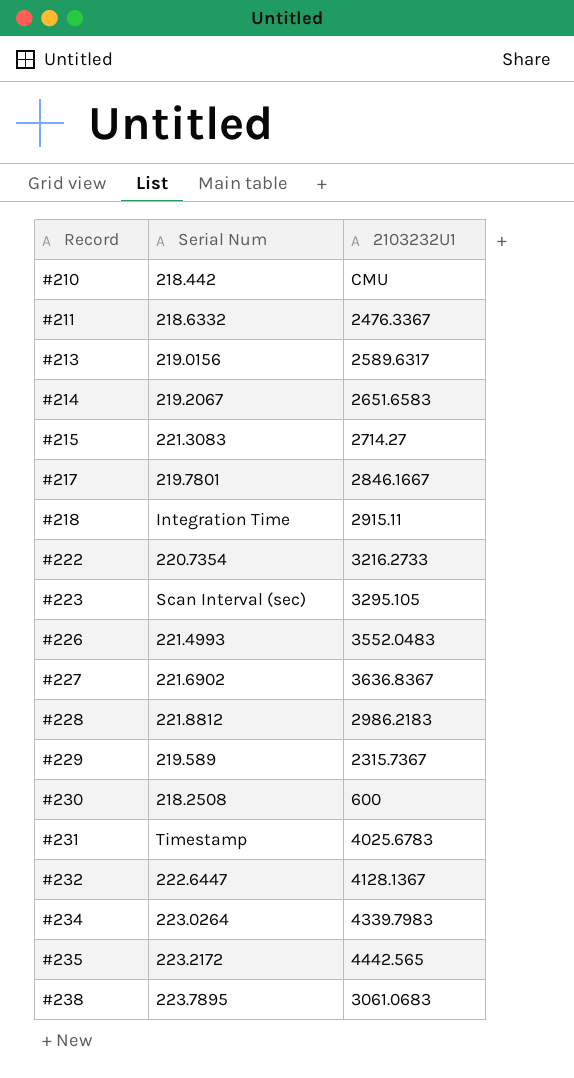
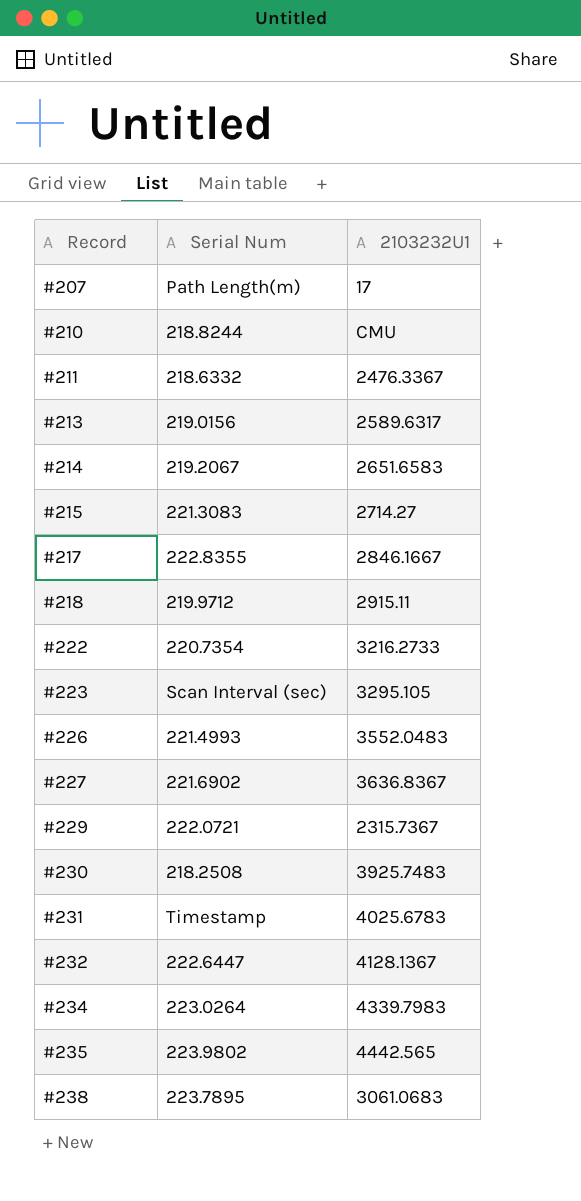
row #228: 221.8812 | 2986.2183 -> none
row #207: none -> Path Length(m) | 17
#210 | Serial Num: 218.442 -> 218.8244
#217 | Serial Num: 219.7801 -> 222.8355
#218 | Serial Num: Integration Time -> 219.9712
#229 | Serial Num: 219.589 -> 222.0721
#230 | 2103232U1: 600 -> 3925.7483
#235 | Serial Num: 223.2172 -> 223.9802

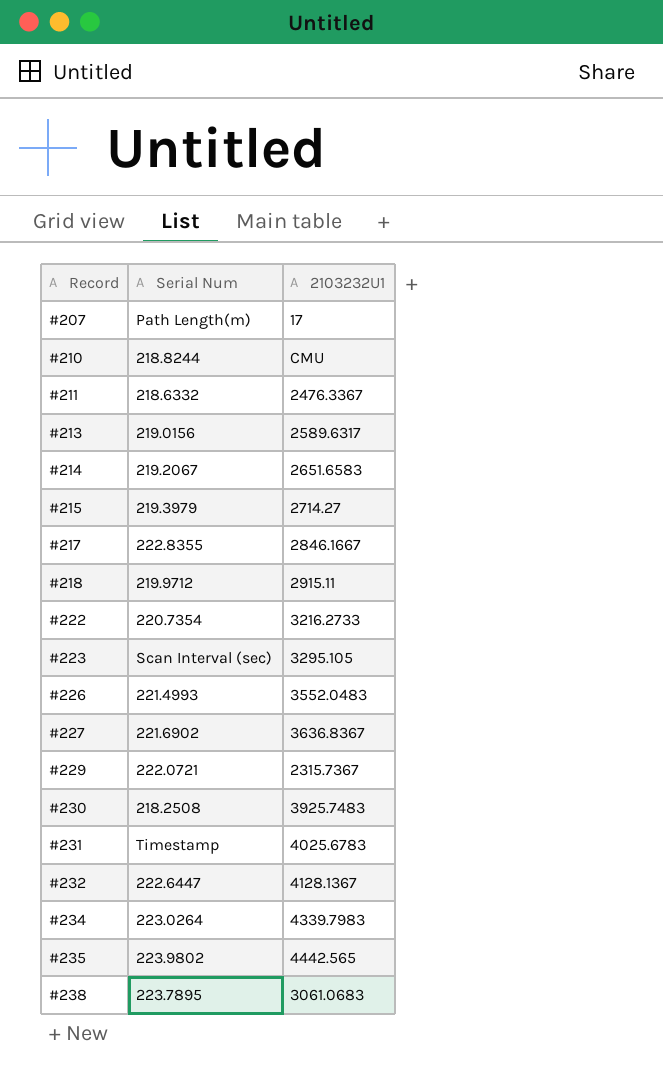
#215 | Serial Num: 221.3083 -> 219.3979

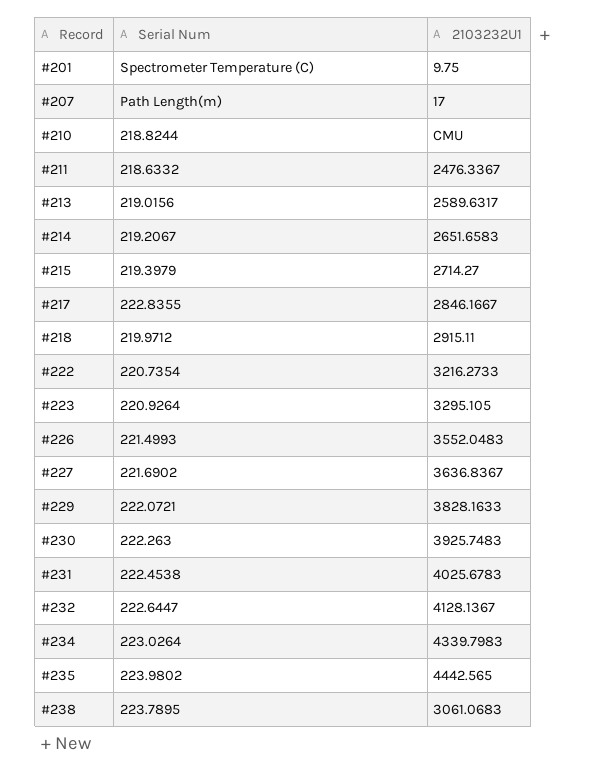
row #201: none -> Spectrometer Temperature (C) | 9.75
#223 | Serial Num: Scan Interval (sec) -> 220.9264
#229 | 2103232U1: 2315.7367 -> 3828.1633
#230 | Serial Num: 218.2508 -> 222.263
#231 | Serial Num: Timestamp -> 222.4538

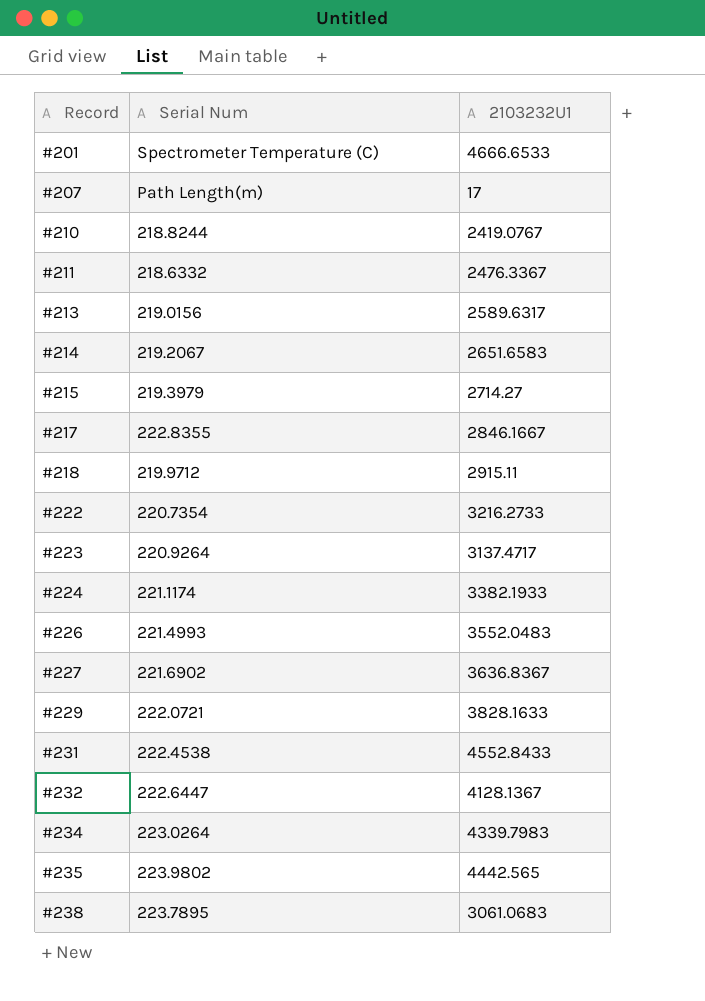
row #230: 222.263 | 3925.7483 -> none
#201 | 2103232U1: 9.75 -> 4666.6533
#210 | 2103232U1: CMU -> 2419.0767
#223 | 2103232U1: 3295.105 -> 3137.4717
row #224: none -> 221.1174 | 3382.1933
#231 | 2103232U1: 4025.6783 -> 4552.8433

